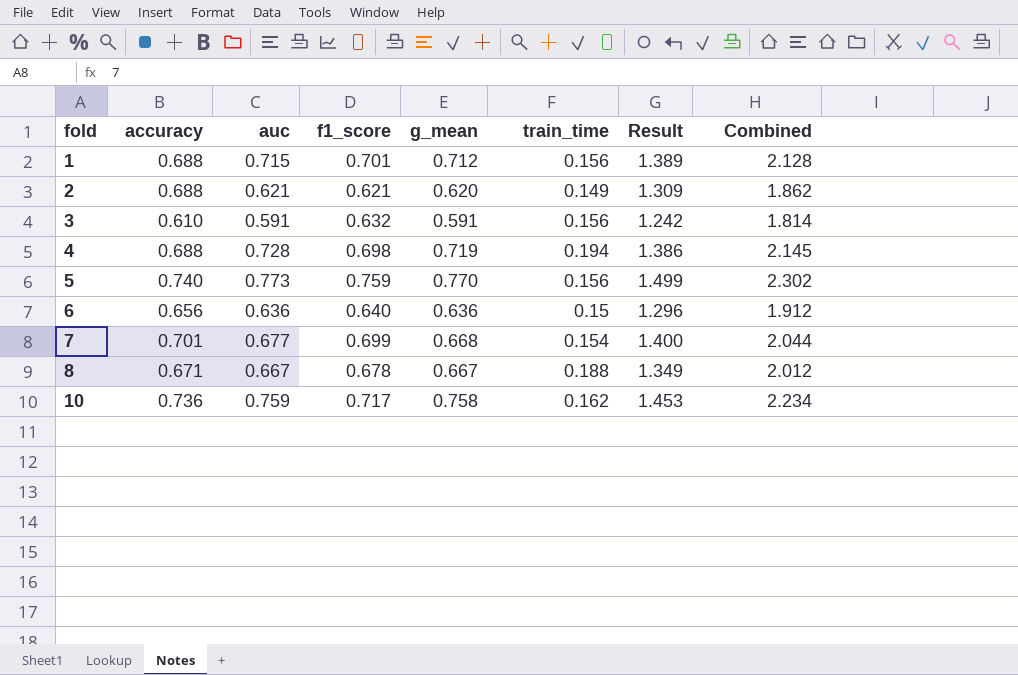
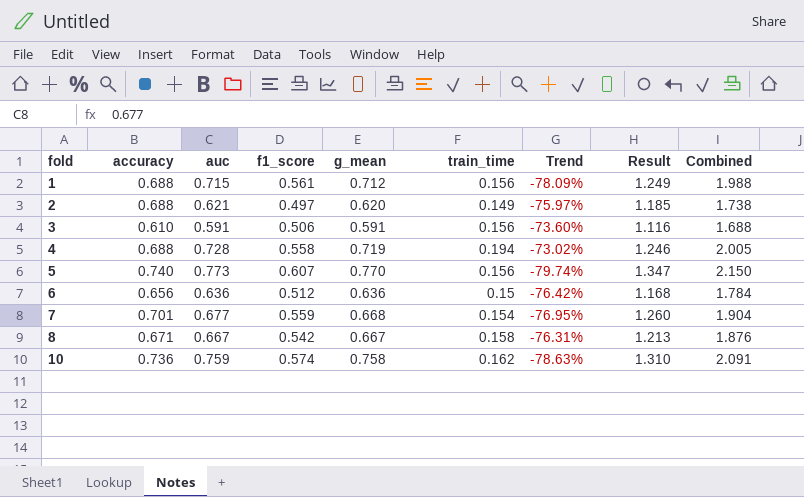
column Trend | formula: none -> ([train_time] - [g_mean]) / [g_mean]
1 | f1_score: 0.701 -> 0.561
1 | Result: 1.389 -> 1.249
1 | Combined: 2.128 -> 1.988
2 | f1_score: 0.621 -> 0.497
2 | Result: 1.309 -> 1.185
2 | Combined: 1.862 -> 1.738
3 | f1_score: 0.632 -> 0.506
3 | Result: 1.242 -> 1.116
3 | Combined: 1.814 -> 1.688
4 | f1_score: 0.698 -> 0.558
4 | Result: 1.386 -> 1.246
4 | Combined: 2.145 -> 2.005
5 | f1_score: 0.759 -> 0.607
5 | Result: 1.499 -> 1.347
5 | Combined: 2.302 -> 2.150
6 | f1_score: 0.640 -> 0.512
6 | Result: 1.296 -> 1.168
6 | Combined: 1.912 -> 1.784
7 | f1_score: 0.699 -> 0.559
7 | Result: 1.400 -> 1.260
7 | Combined: 2.044 -> 1.904
8 | f1_score: 0.678 -> 0.542
8 | train_time: 0.188 -> 0.158
8 | Result: 1.349 -> 1.213
8 | Combined: 2.012 -> 1.876
10 | f1_score: 0.717 -> 0.574
10 | Result: 1.453 -> 1.310
10 | Combined: 2.234 -> 2.091

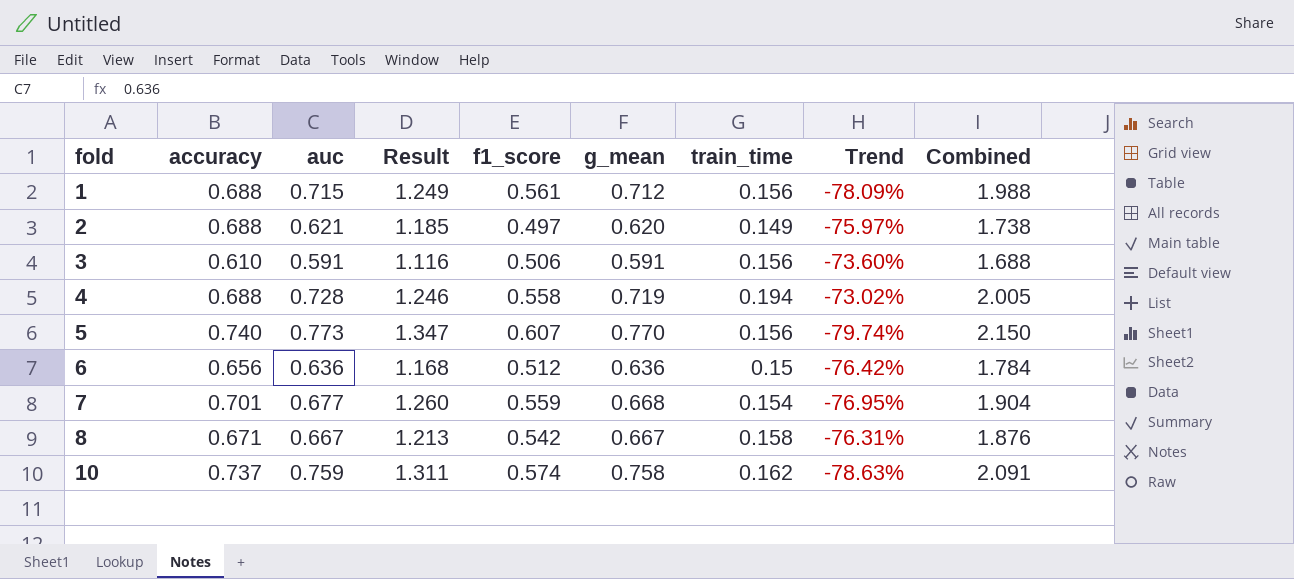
column Result | position: 8 -> 4
10 | accuracy: 0.736 -> 0.737
10 | Result: 1.310 -> 1.311

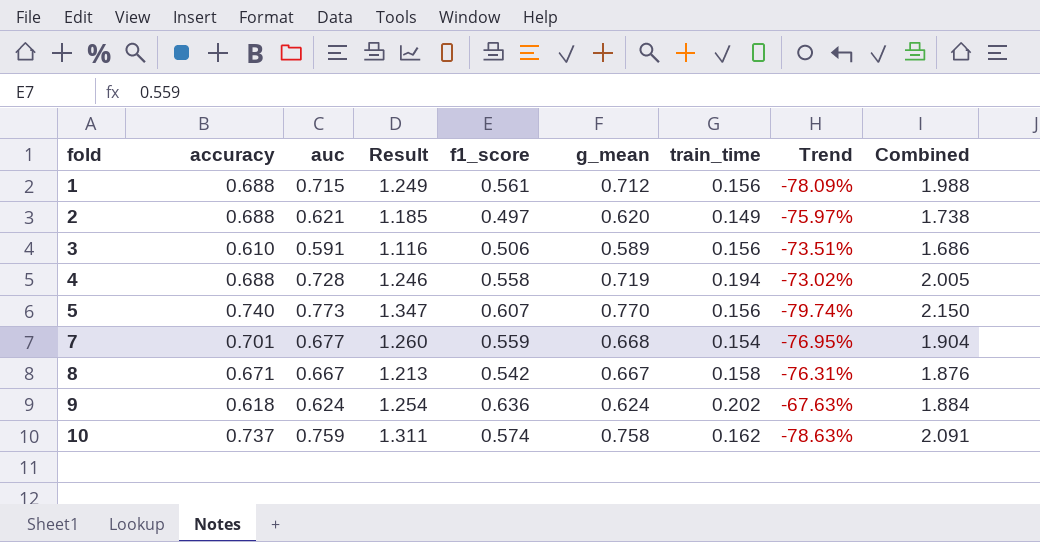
row 6: 0.656 | 0.636 | 1.168 | 0.512 | 0.636 | 0.15 | -76.42% | 1.784 -> none
3 | g_mean: 0.591 -> 0.589
3 | Trend: -73.60% -> -73.51%
3 | Combined: 1.688 -> 1.686
row 9: none -> 0.618 | 0.624 | 1.254 | 0.636 | 0.624 | 0.202 | -67.63% | 1.884

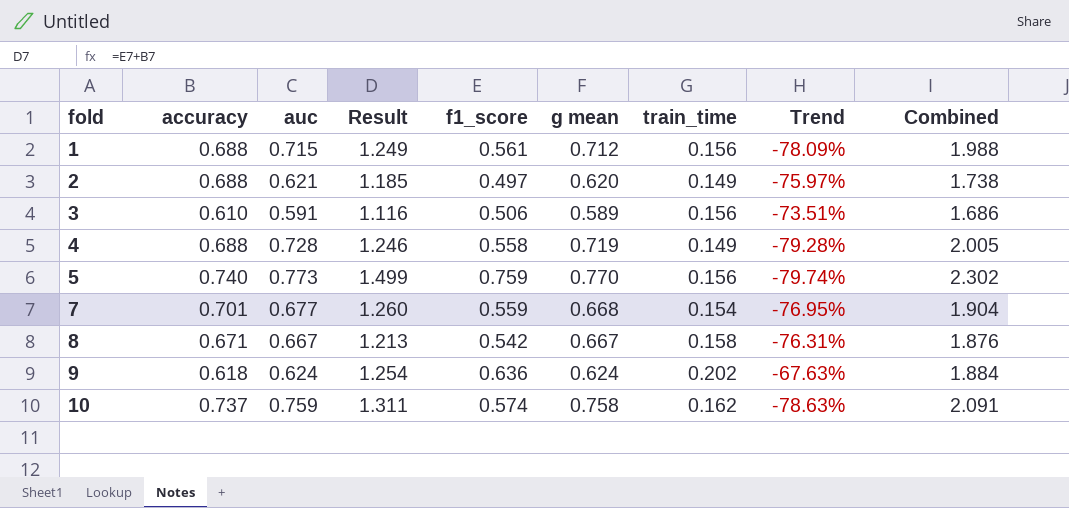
column name: g_mean -> g mean
4 | train_time: 0.194 -> 0.149
4 | Trend: -73.02% -> -79.28%
5 | Result: 1.347 -> 1.499
5 | f1_score: 0.607 -> 0.759
5 | Combined: 2.150 -> 2.302

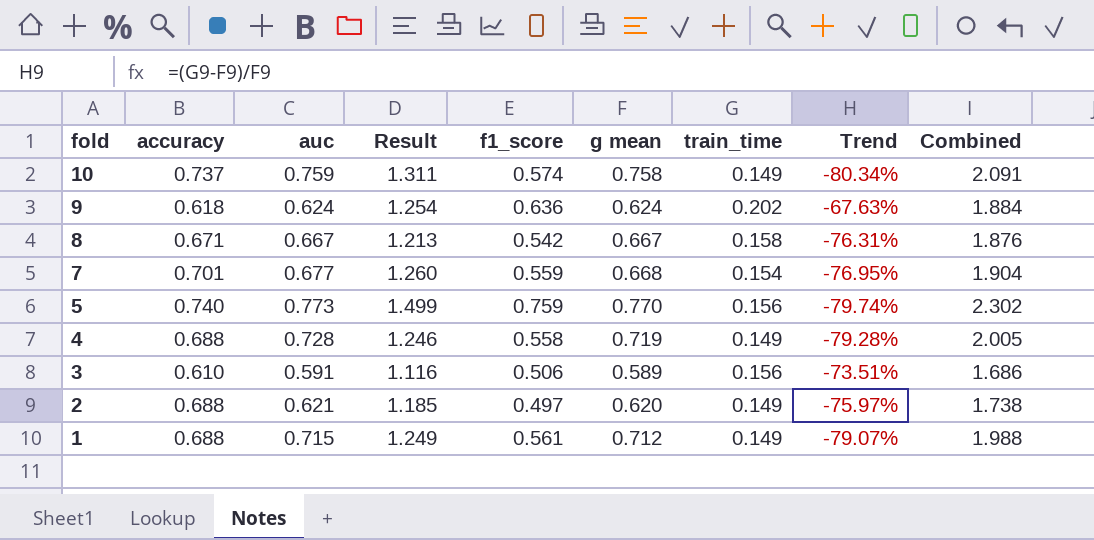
row order: fold ascending -> fold descending
10 | train_time: 0.162 -> 0.149
10 | Trend: -78.63% -> -80.34%
1 | train_time: 0.156 -> 0.149
1 | Trend: -78.09% -> -79.07%

